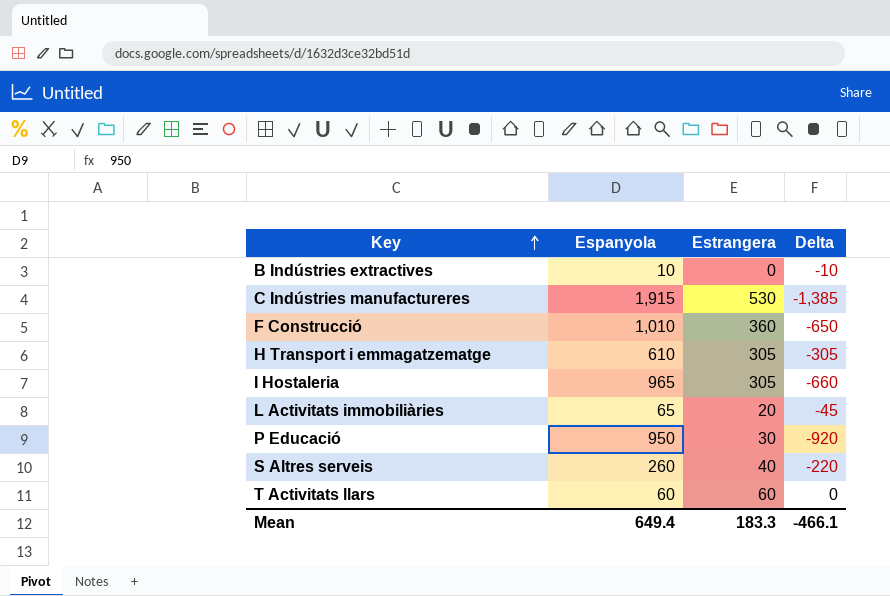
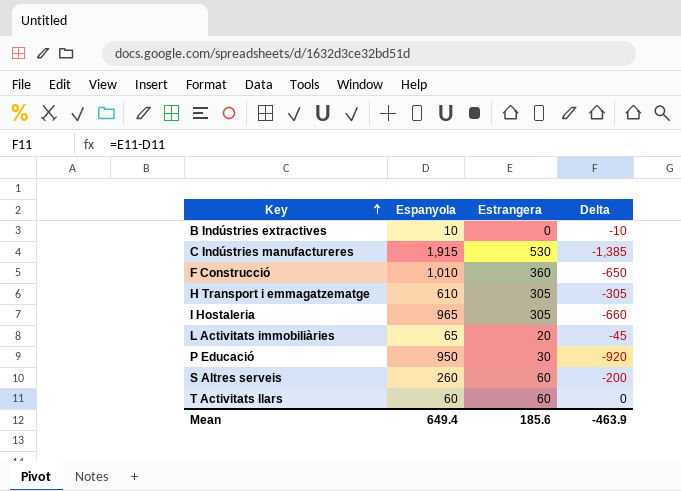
S Altres serveis | Estrangera: 40 -> 60
S Altres serveis | Delta: -220 -> -200
Mean | Estrangera: 183.3 -> 185.6
Mean | Delta: -466.1 -> -463.9

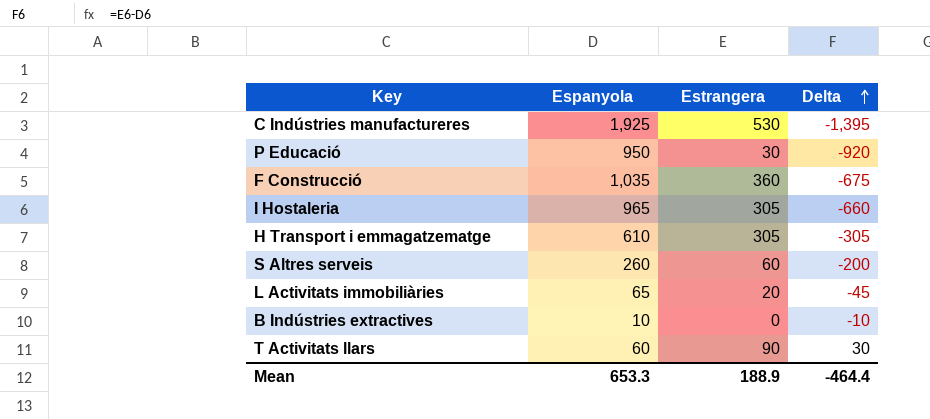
row order: Key ascending -> Delta ascending
C Indústries manufactureres | Espanyola: 1,915 -> 1,925
C Indústries manufactureres | Delta: -1,385 -> -1,395
F Construcció | Espanyola: 1,010 -> 1,035
F Construcció | Delta: -650 -> -675
T Activitats llars | Estrangera: 60 -> 90
T Activitats llars | Delta: 0 -> 30
Mean | Espanyola: 649.4 -> 653.3
Mean | Estrangera: 185.6 -> 188.9
Mean | Delta: -463.9 -> -464.4

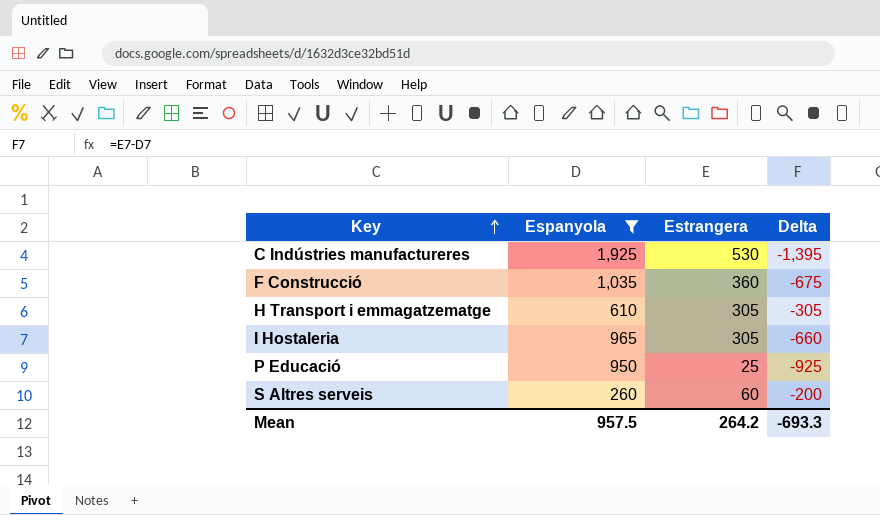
filter: none -> Espanyola >= 260
row order: Delta ascending -> Key ascending
P Educació | Estrangera: 30 -> 25
P Educació | Delta: -920 -> -925
Mean | Espanyola: 653.3 -> 957.5
Mean | Estrangera: 188.9 -> 264.2
Mean | Delta: -464.4 -> -693.3

